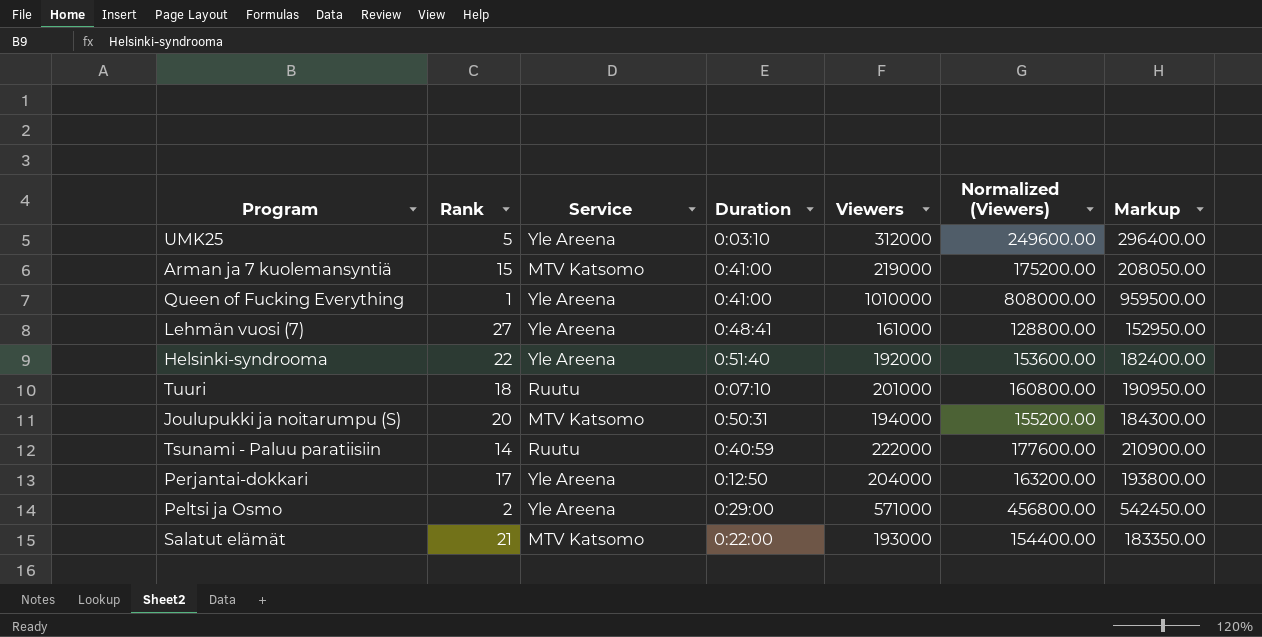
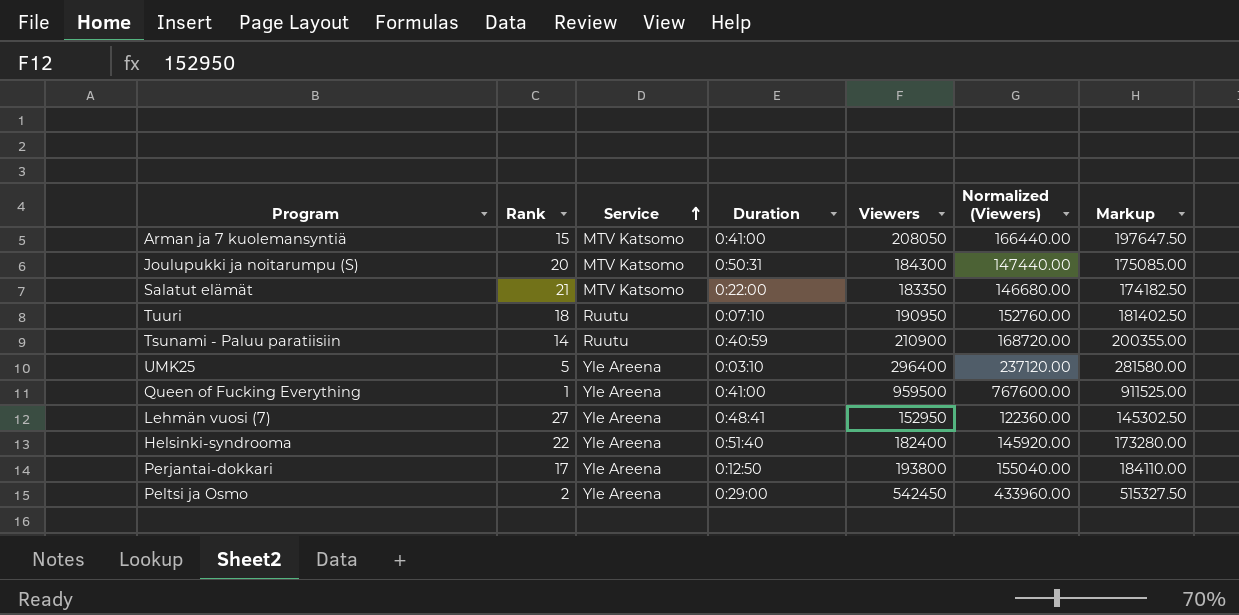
row order: none -> Service ascending
Arman ja 7 kuolemansyntiä | Viewers: 219000 -> 208050
Arman ja 7 kuolemansyntiä | Normalized (Viewers): 175200.00 -> 166440.00
Arman ja 7 kuolemansyntiä | Markup: 208050.00 -> 197647.50
Joulupukki ja noitarumpu (S) | Viewers: 194000 -> 184300
Joulupukki ja noitarumpu (S) | Normalized (Viewers): 155200.00 -> 147440.00
Joulupukki ja noitarumpu (S) | Markup: 184300.00 -> 175085.00
Salatut elämät | Viewers: 193000 -> 183350
Salatut elämät | Normalized (Viewers): 154400.00 -> 146680.00
Salatut elämät | Markup: 183350.00 -> 174182.50
Tuuri | Viewers: 201000 -> 190950
Tuuri | Normalized (Viewers): 160800.00 -> 152760.00
Tuuri | Markup: 190950.00 -> 181402.50
Tsunami - Paluu paratiisiin | Viewers: 222000 -> 210900
Tsunami - Paluu paratiisiin | Normalized (Viewers): 177600.00 -> 168720.00
Tsunami - Paluu paratiisiin | Markup: 210900.00 -> 200355.00
UMK25 | Viewers: 312000 -> 296400
UMK25 | Normalized (Viewers): 249600.00 -> 237120.00
UMK25 | Markup: 296400.00 -> 281580.00
Queen of Fucking Everything | Viewers: 1010000 -> 959500
Queen of Fucking Everything | Normalized (Viewers): 808000.00 -> 767600.00
Queen of Fucking Everything | Markup: 959500.00 -> 911525.00
Lehmän vuosi (7) | Viewers: 161000 -> 152950
Lehmän vuosi (7) | Normalized (Viewers): 128800.00 -> 122360.00
Lehmän vuosi (7) | Markup: 152950.00 -> 145302.50
Helsinki-syndrooma | Viewers: 192000 -> 182400
Helsinki-syndrooma | Normalized (Viewers): 153600.00 -> 145920.00
Helsinki-syndrooma | Markup: 182400.00 -> 173280.00
Perjantai-dokkari | Viewers: 204000 -> 193800
Perjantai-dokkari | Normalized (Viewers): 163200.00 -> 155040.00
Perjantai-dokkari | Markup: 193800.00 -> 184110.00
Peltsi ja Osmo | Viewers: 571000 -> 542450
Peltsi ja Osmo | Normalized (Viewers): 456800.00 -> 433960.00
Peltsi ja Osmo | Markup: 542450.00 -> 515327.50

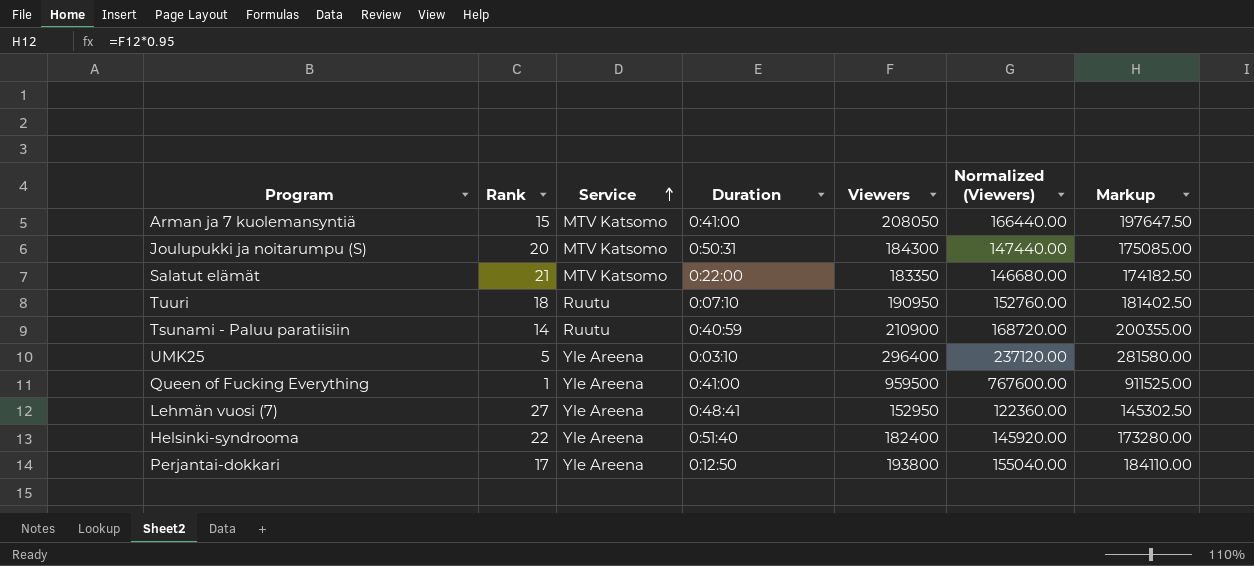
row Peltsi ja Osmo: 2 | Yle Areena | 0:29:00 | 542450 | 433960.00 | 515327.50 -> none

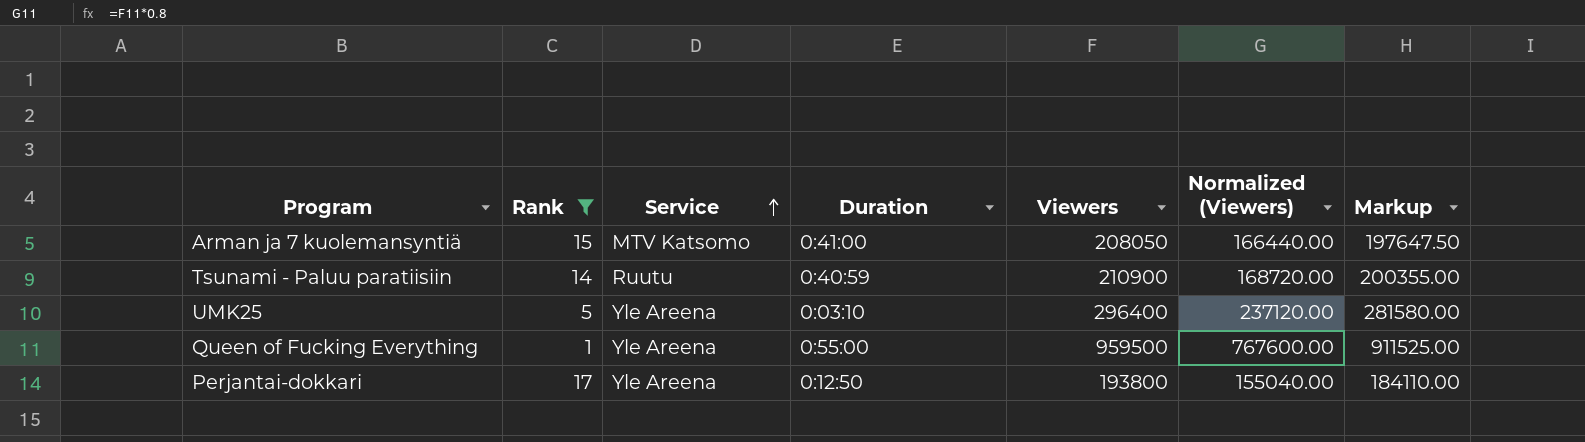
filter: none -> Rank <= 17
Queen of Fucking Everything | Duration: 0:41:00 -> 0:55:00

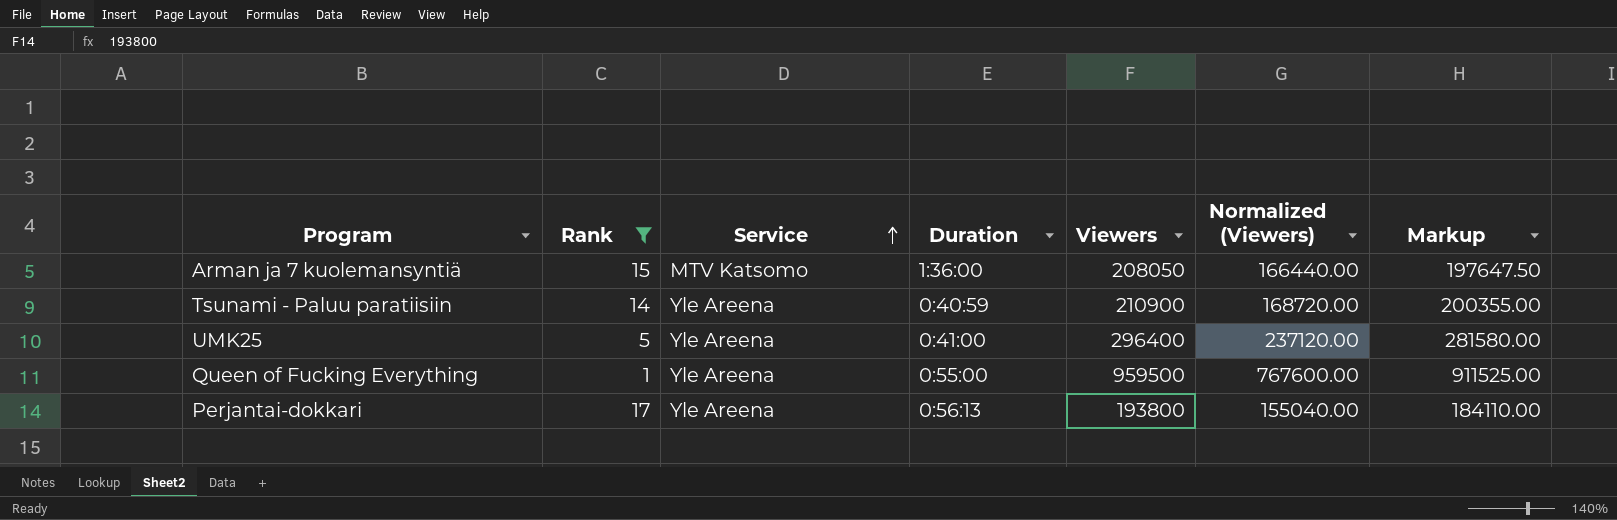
Arman ja 7 kuolemansyntiä | Duration: 0:41:00 -> 1:36:00
Tsunami - Paluu paratiisiin | Service: Ruutu -> Yle Areena
UMK25 | Duration: 0:03:10 -> 0:41:00
Perjantai-dokkari | Duration: 0:12:50 -> 0:56:13

